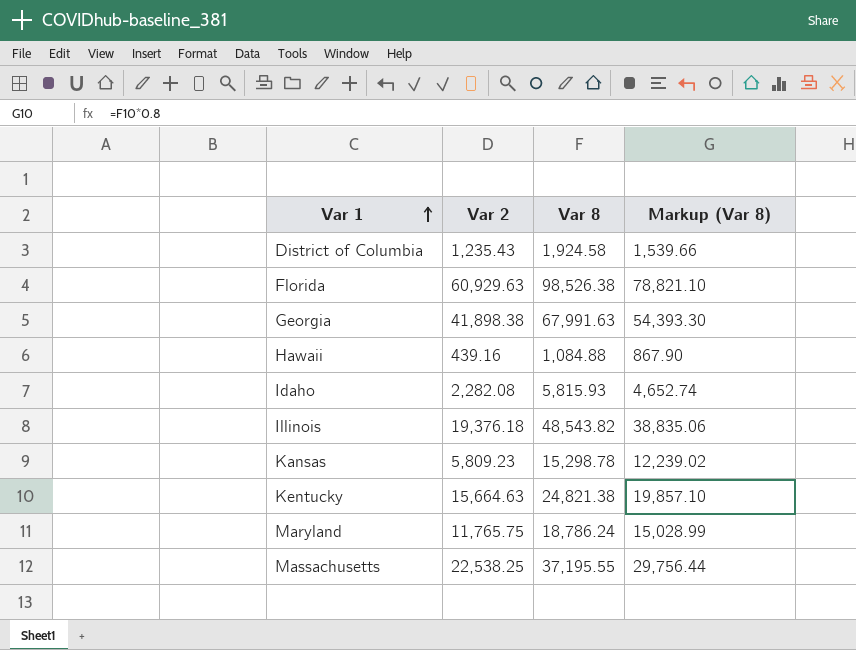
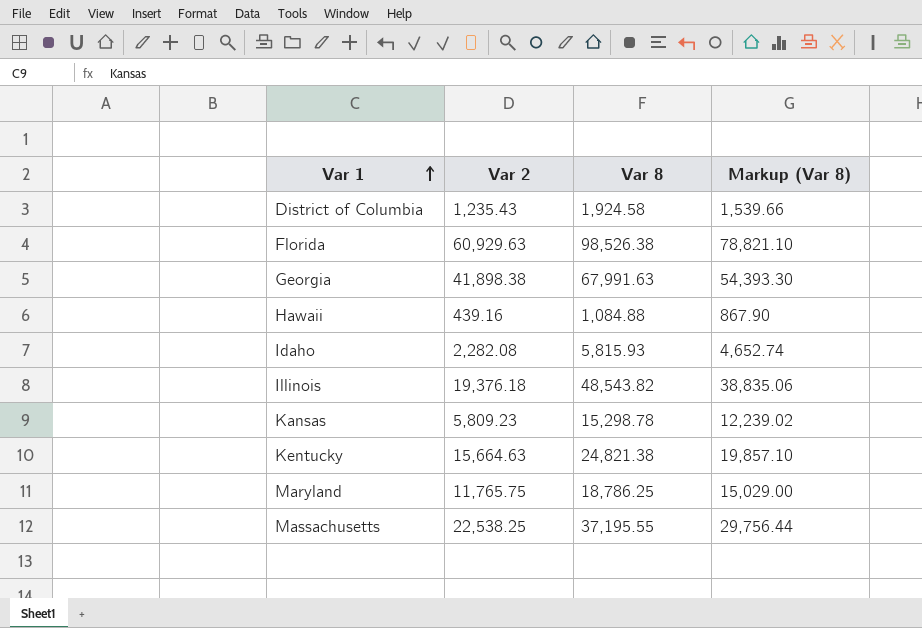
Maryland | Var 8: 18,786.24 -> 18,786.25
Maryland | Markup (Var 8): 15,028.99 -> 15,029.00

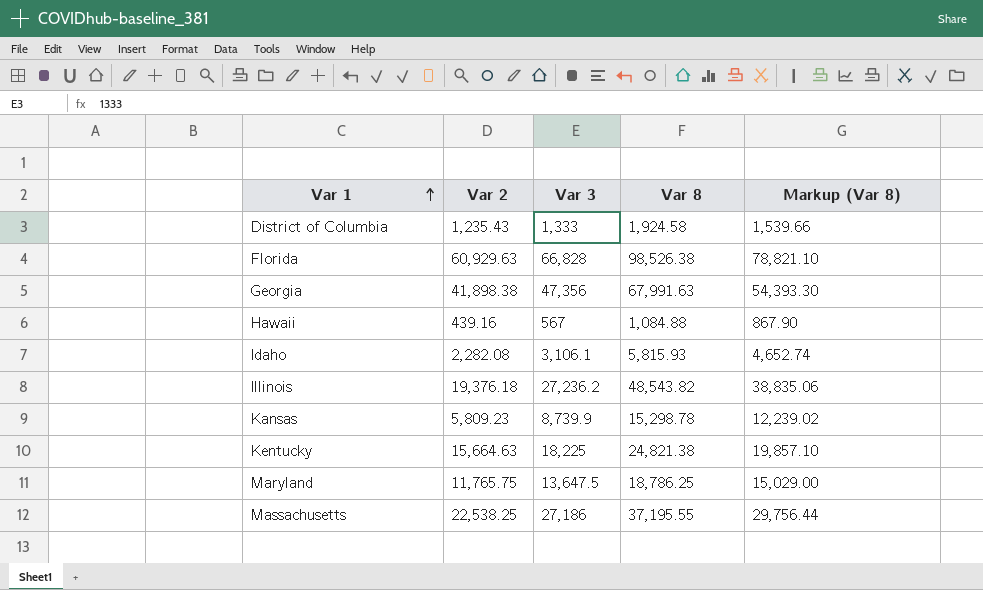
column Var 3 | position: none -> 3

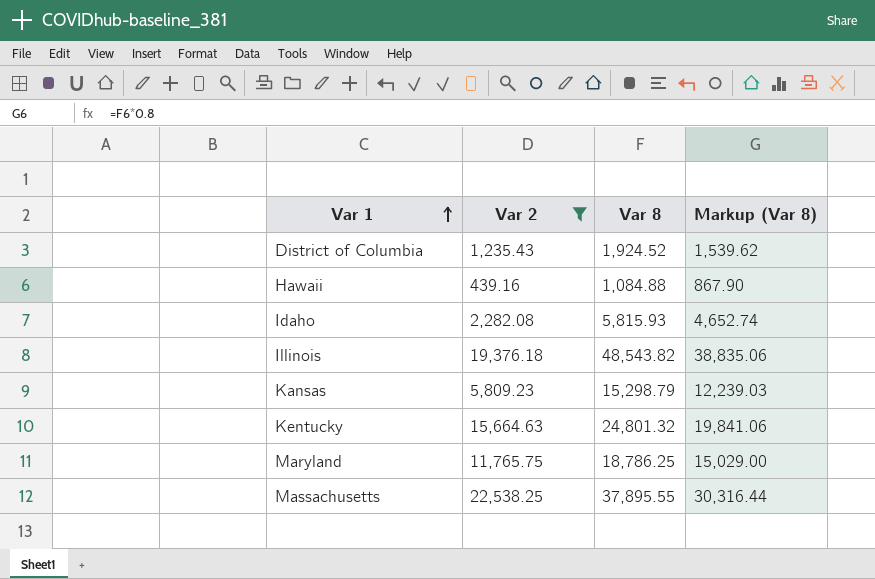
filter: none -> Var 2 <= 22,538.25
column Var 3 | position: 3 -> none
District of Columbia | Var 8: 1,924.58 -> 1,924.52
District of Columbia | Markup (Var 8): 1,539.66 -> 1,539.62
Kansas | Var 8: 15,298.78 -> 15,298.79
Kansas | Markup (Var 8): 12,239.02 -> 12,239.03
Kentucky | Var 8: 24,821.38 -> 24,801.32
Kentucky | Markup (Var 8): 19,857.10 -> 19,841.06
Massachusetts | Var 8: 37,195.55 -> 37,895.55
Massachusetts | Markup (Var 8): 29,756.44 -> 30,316.44

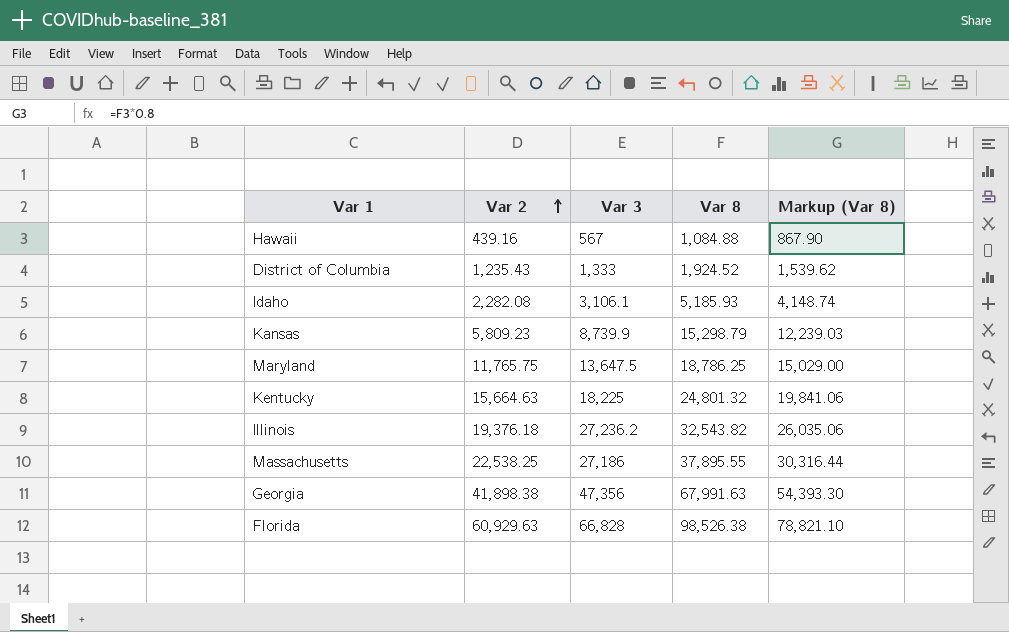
filter: Var 2 <= 22,538.25 -> none
row order: Var 1 ascending -> Var 2 ascending
column Var 3 | position: none -> 3
Idaho | Var 8: 5,815.93 -> 5,185.93
Idaho | Markup (Var 8): 4,652.74 -> 4,148.74
Illinois | Var 8: 48,543.82 -> 32,543.82
Illinois | Markup (Var 8): 38,835.06 -> 26,035.06

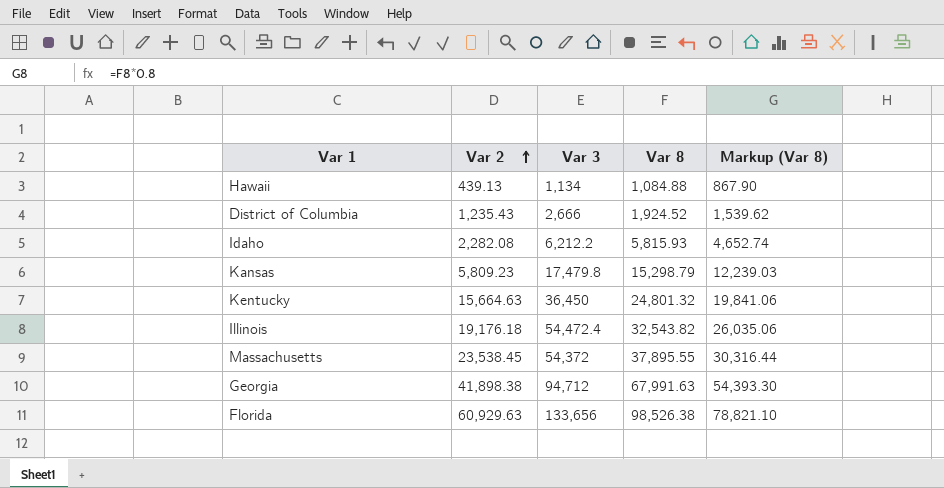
row Maryland: 11,765.75 | 13,647.5 | 18,786.25 | 15,029.00 -> none
Hawaii | Var 2: 439.16 -> 439.13
Hawaii | Var 3: 567 -> 1,134
District of Columbia | Var 3: 1,333 -> 2,666
Idaho | Var 3: 3,106.1 -> 6,212.2
Idaho | Var 8: 5,185.93 -> 5,815.93
Idaho | Markup (Var 8): 4,148.74 -> 4,652.74
Kansas | Var 3: 8,739.9 -> 17,479.8
Kentucky | Var 3: 18,225 -> 36,450
Illinois | Var 2: 19,376.18 -> 19,176.18
Illinois | Var 3: 27,236.2 -> 54,472.4
Massachusetts | Var 2: 22,538.25 -> 23,538.45
Massachusetts | Var 3: 27,186 -> 54,372
Georgia | Var 3: 47,356 -> 94,712
Florida | Var 3: 66,828 -> 133,656

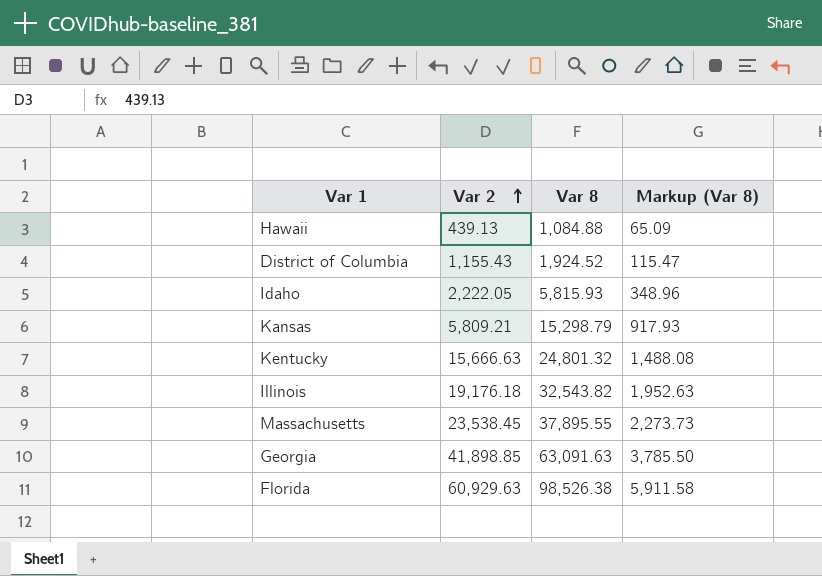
column Var 3 | position: 3 -> none
column Markup (Var 8) | formula: [Var 8] * 0.8 -> [Var 8] * 0.06
District of Columbia | Var 2: 1,235.43 -> 1,155.43
Idaho | Var 2: 2,282.08 -> 2,222.05
Kansas | Var 2: 5,809.23 -> 5,809.21
Kentucky | Var 2: 15,664.63 -> 15,666.63
Georgia | Var 2: 41,898.38 -> 41,898.85
Georgia | Var 8: 67,991.63 -> 63,091.63

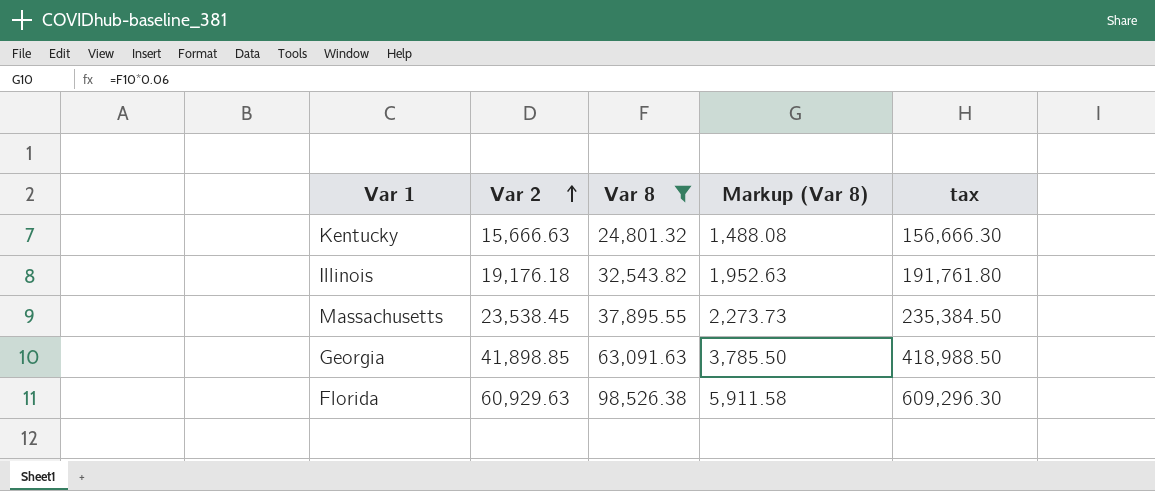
filter: none -> Var 8 >= 24,801.32
column tax | formula: none -> [Var 2] * 10

